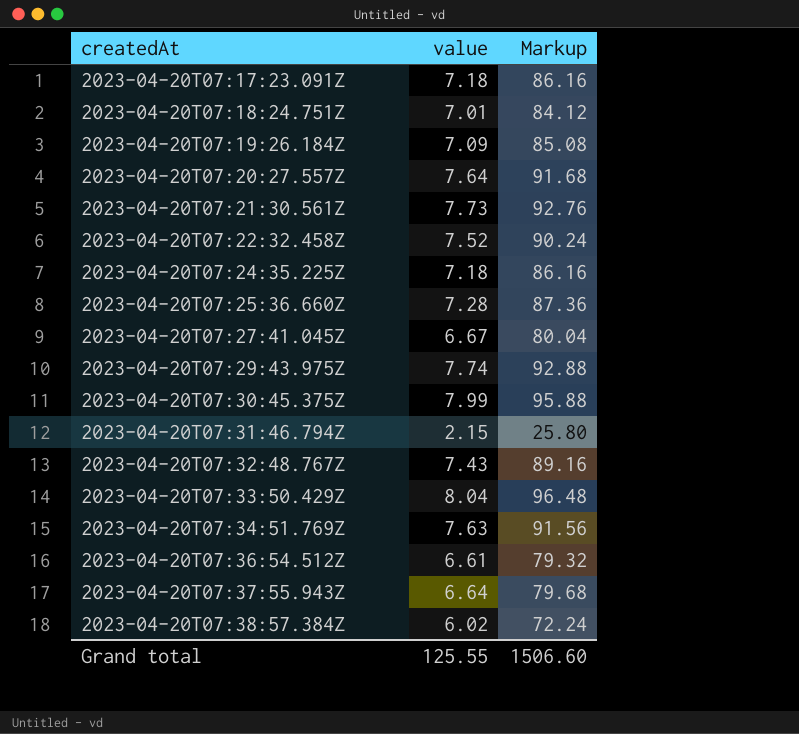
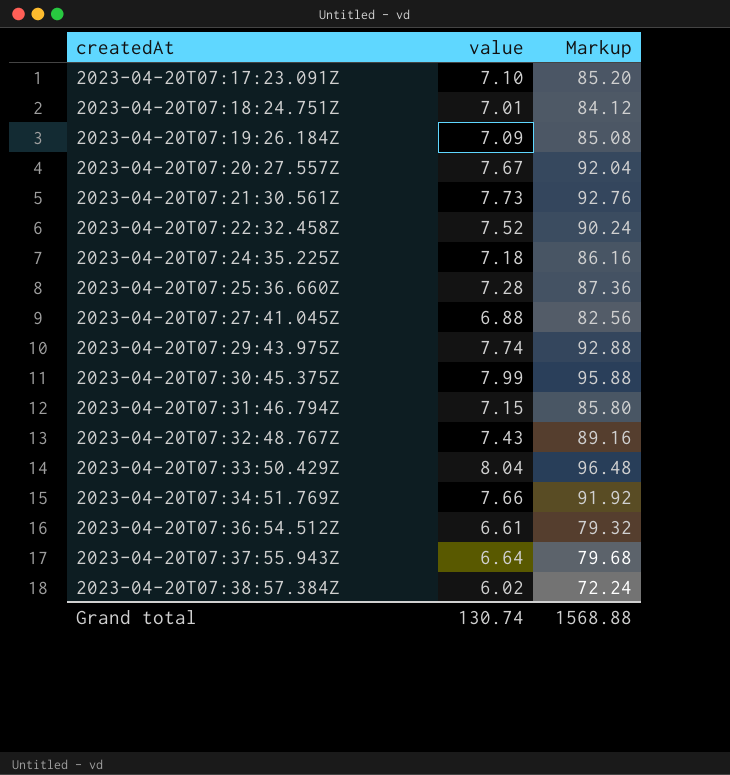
2023-04-20T07:17:23.091Z | value: 7.18 -> 7.10
2023-04-20T07:17:23.091Z | Markup: 86.16 -> 85.20
2023-04-20T07:20:27.557Z | value: 7.64 -> 7.67
2023-04-20T07:20:27.557Z | Markup: 91.68 -> 92.04
2023-04-20T07:27:41.045Z | value: 6.67 -> 6.88
2023-04-20T07:27:41.045Z | Markup: 80.04 -> 82.56
2023-04-20T07:31:46.794Z | value: 2.15 -> 7.15
2023-04-20T07:31:46.794Z | Markup: 25.80 -> 85.80
2023-04-20T07:34:51.769Z | value: 7.63 -> 7.66
2023-04-20T07:34:51.769Z | Markup: 91.56 -> 91.92
Grand total | value: 125.55 -> 130.74
Grand total | Markup: 1506.60 -> 1568.88

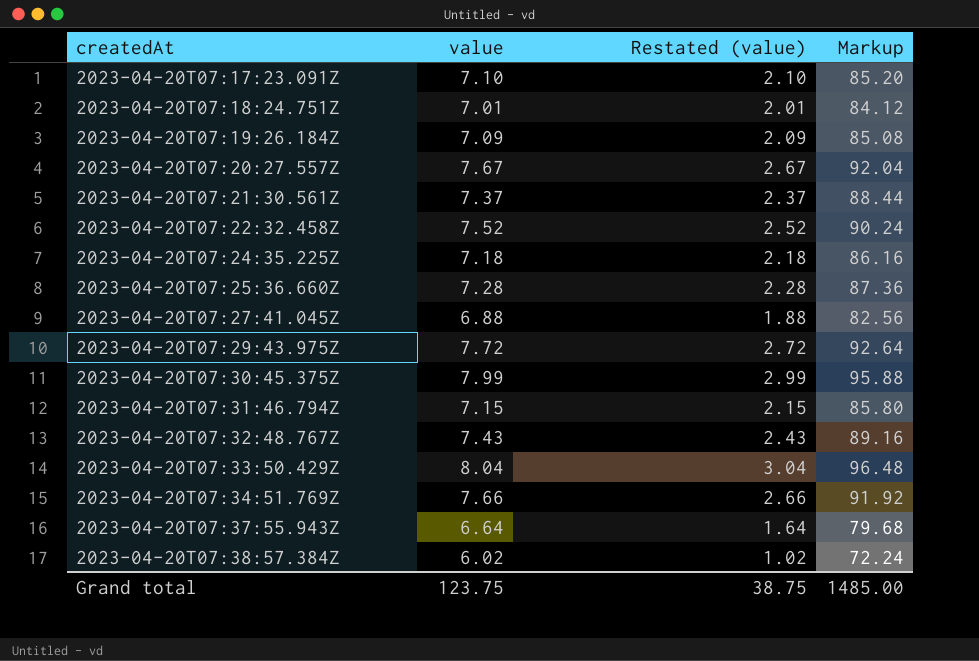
column Restated (value) | formula: none -> [value] - 5
row 2023-04-20T07:36:54.512Z: 6.61 | 79.32 -> none
2023-04-20T07:21:30.561Z | value: 7.73 -> 7.37
2023-04-20T07:21:30.561Z | Markup: 92.76 -> 88.44
2023-04-20T07:29:43.975Z | value: 7.74 -> 7.72
2023-04-20T07:29:43.975Z | Markup: 92.88 -> 92.64
Grand total | value: 130.74 -> 123.75
Grand total | Markup: 1568.88 -> 1485.00

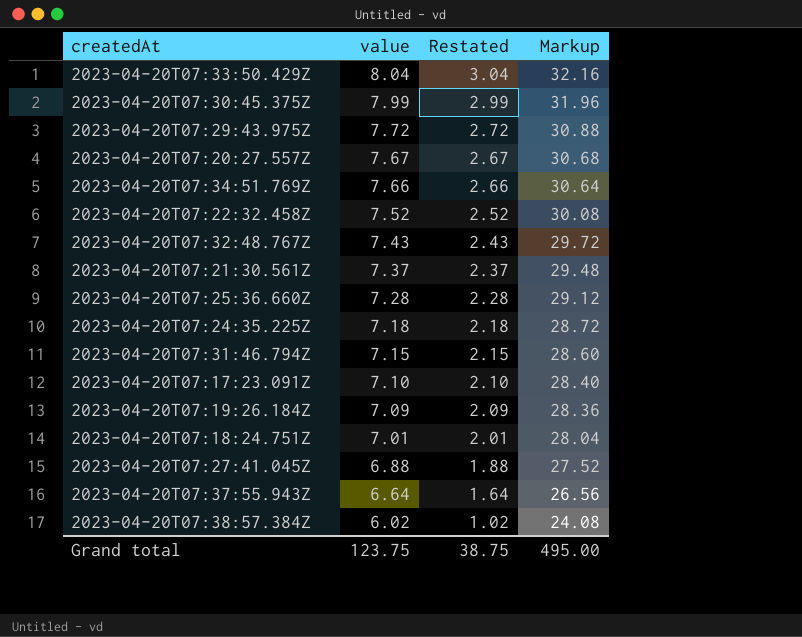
row order: createdAt ascending -> value descending
column name: Restated (value) -> Restated
column Markup | formula: [value] * 12 -> [value] * 4
Grand total | Markup: 1485.00 -> 495.00

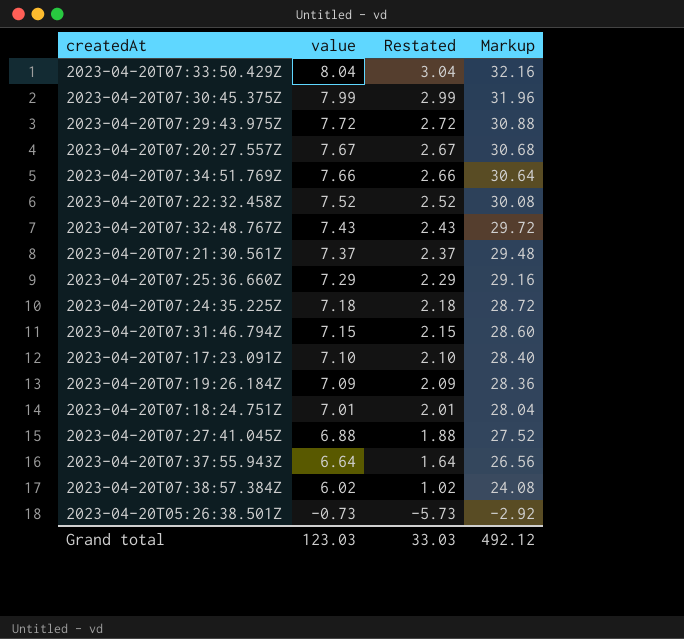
2023-04-20T07:25:36.660Z | value: 7.28 -> 7.29
2023-04-20T07:25:36.660Z | Restated: 2.28 -> 2.29
2023-04-20T07:25:36.660Z | Markup: 29.12 -> 29.16
row 2023-04-20T05:26:38.501Z: none -> -0.73 | -5.73 | -2.92
Grand total | value: 123.75 -> 123.03
Grand total | Restated: 38.75 -> 33.03
Grand total | Markup: 495.00 -> 492.12

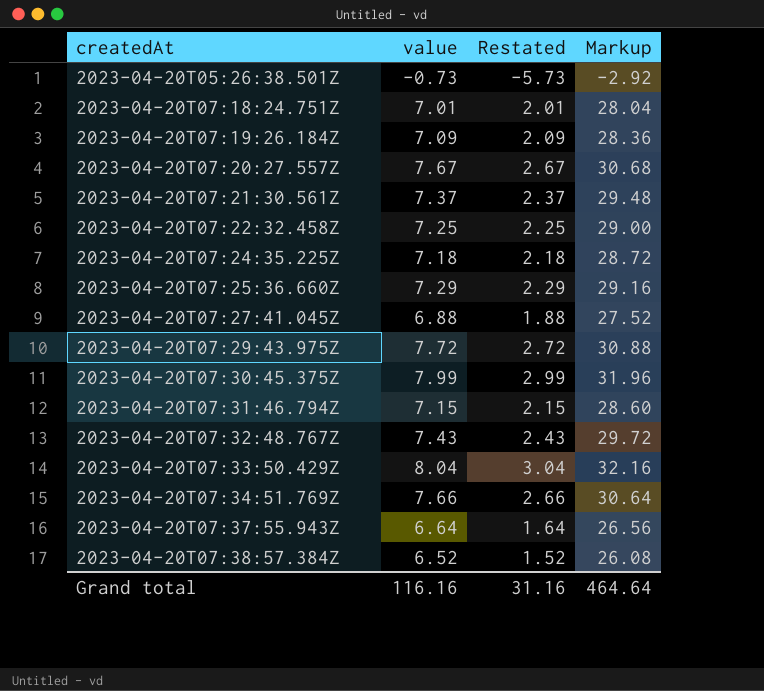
row order: value descending -> createdAt ascending
row 2023-04-20T07:17:23.091Z: 7.10 | 2.10 | 28.40 -> none
2023-04-20T07:22:32.458Z | value: 7.52 -> 7.25
2023-04-20T07:22:32.458Z | Restated: 2.52 -> 2.25
2023-04-20T07:22:32.458Z | Markup: 30.08 -> 29.00
2023-04-20T07:38:57.384Z | value: 6.02 -> 6.52
2023-04-20T07:38:57.384Z | Restated: 1.02 -> 1.52
2023-04-20T07:38:57.384Z | Markup: 24.08 -> 26.08
Grand total | value: 123.03 -> 116.16
Grand total | Restated: 33.03 -> 31.16
Grand total | Markup: 492.12 -> 464.64

